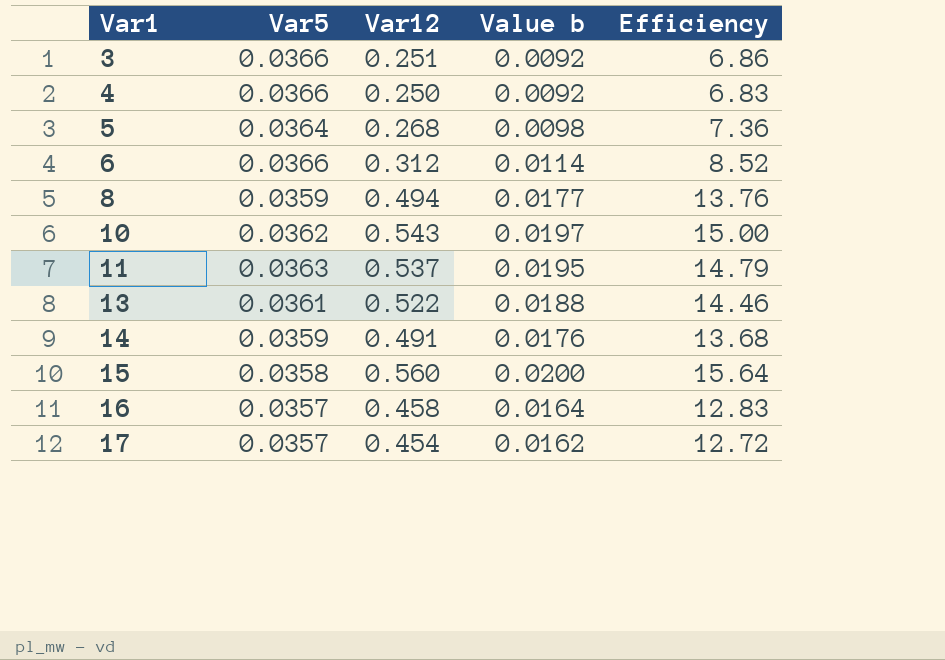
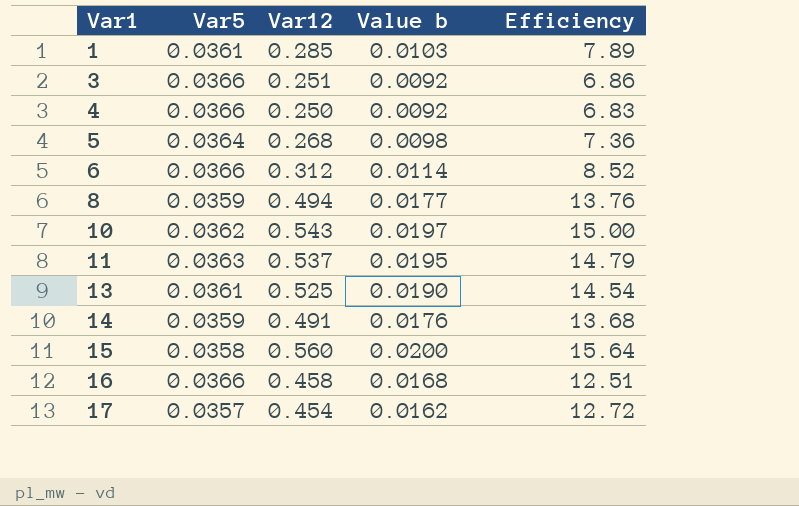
row 1: none -> 0.0361 | 0.285 | 0.0103 | 7.89
13 | Var12: 0.522 -> 0.525
13 | Value b: 0.0188 -> 0.0190
13 | Efficiency: 14.46 -> 14.54
16 | Var5: 0.0357 -> 0.0366
16 | Value b: 0.0164 -> 0.0168
16 | Efficiency: 12.83 -> 12.51

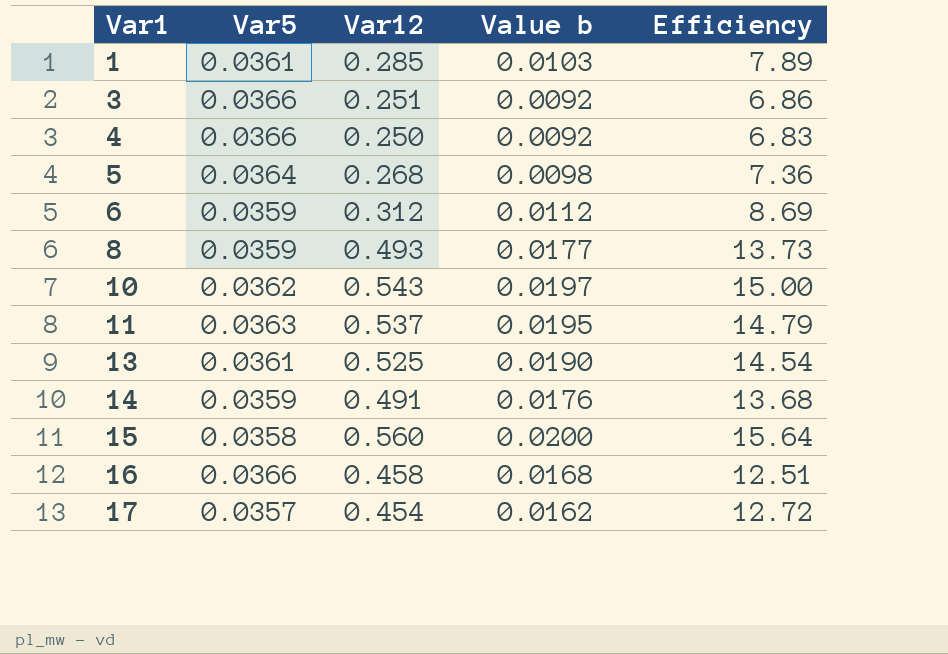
6 | Var5: 0.0366 -> 0.0359
6 | Value b: 0.0114 -> 0.0112
6 | Efficiency: 8.52 -> 8.69
8 | Var12: 0.494 -> 0.493
8 | Efficiency: 13.76 -> 13.73

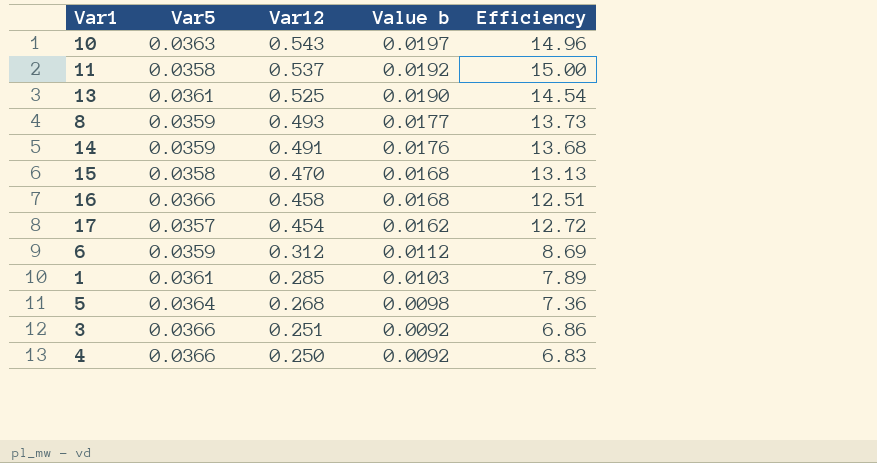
row order: Var1 ascending -> Var12 descending
10 | Var5: 0.0362 -> 0.0363
10 | Efficiency: 15.00 -> 14.96
11 | Var5: 0.0363 -> 0.0358
11 | Value b: 0.0195 -> 0.0192
11 | Efficiency: 14.79 -> 15.00
15 | Var12: 0.560 -> 0.470
15 | Value b: 0.0200 -> 0.0168
15 | Efficiency: 15.64 -> 13.13

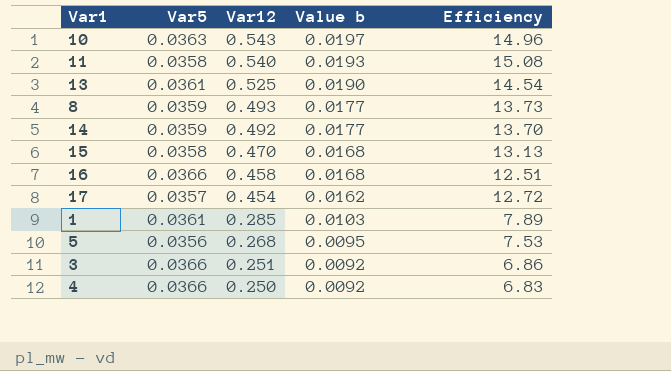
row 6: 0.0359 | 0.312 | 0.0112 | 8.69 -> none
11 | Var12: 0.537 -> 0.540
11 | Value b: 0.0192 -> 0.0193
11 | Efficiency: 15.00 -> 15.08
14 | Var12: 0.491 -> 0.492
14 | Value b: 0.0176 -> 0.0177
14 | Efficiency: 13.68 -> 13.70
5 | Var5: 0.0364 -> 0.0356
5 | Value b: 0.0098 -> 0.0095
5 | Efficiency: 7.36 -> 7.53

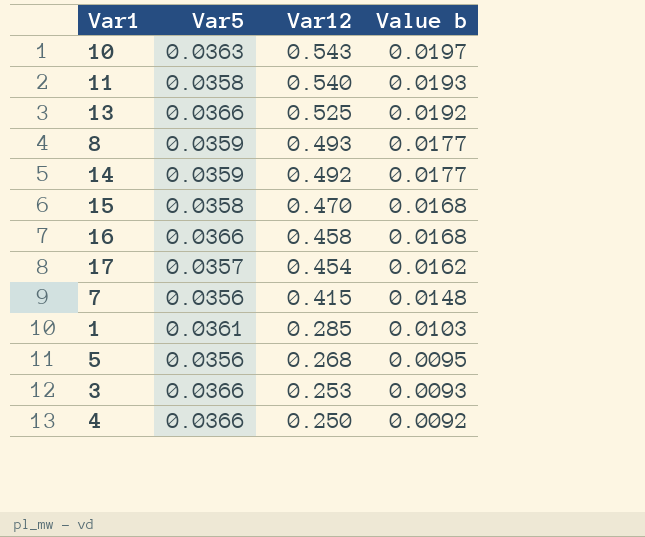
column Efficiency | formula: [Var12] / [Var5] -> none
13 | Var5: 0.0361 -> 0.0366
13 | Value b: 0.0190 -> 0.0192
row 7: none -> 0.0356 | 0.415 | 0.0148
3 | Var12: 0.251 -> 0.253
3 | Value b: 0.0092 -> 0.0093

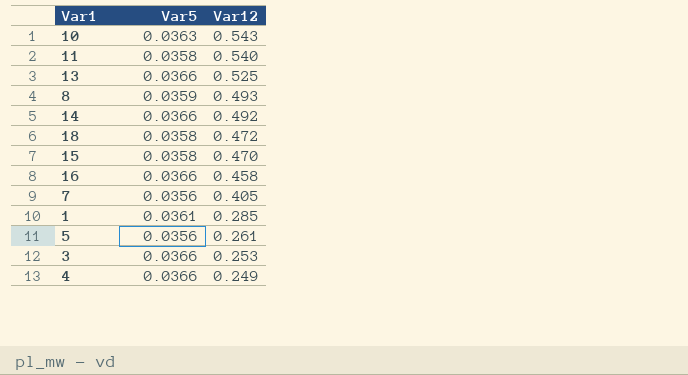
column Value b | formula: [Var5] * [Var12] -> none
row 17: 0.0357 | 0.454 | 0.0162 -> none
14 | Var5: 0.0359 -> 0.0366
row 18: none -> 0.0358 | 0.472
7 | Var12: 0.415 -> 0.405
5 | Var12: 0.268 -> 0.261
4 | Var12: 0.250 -> 0.249

